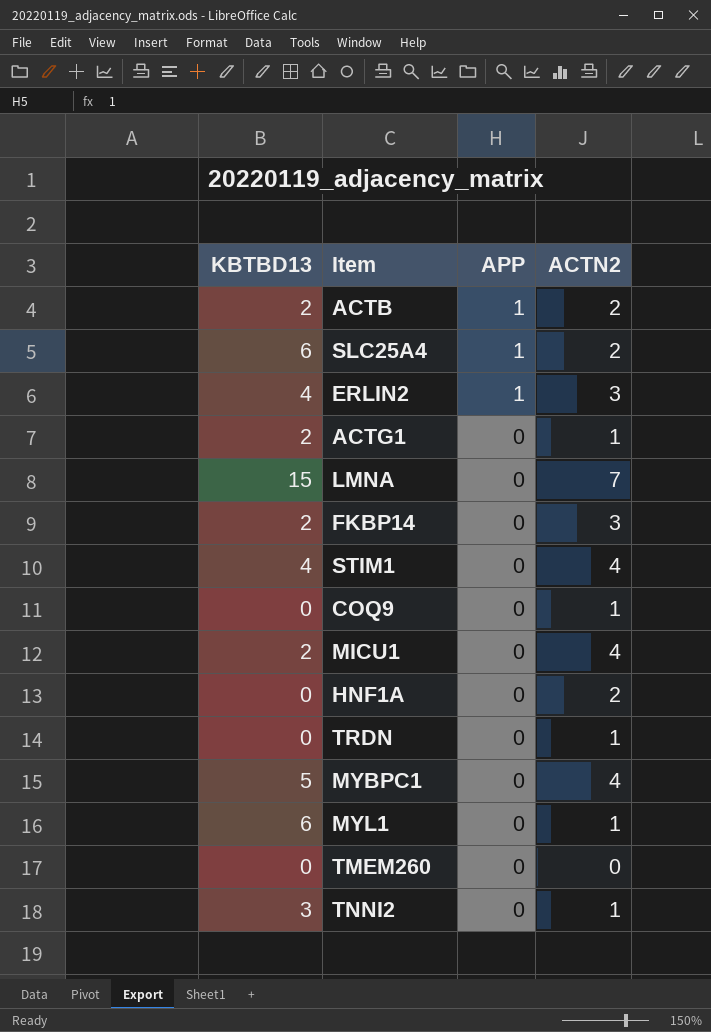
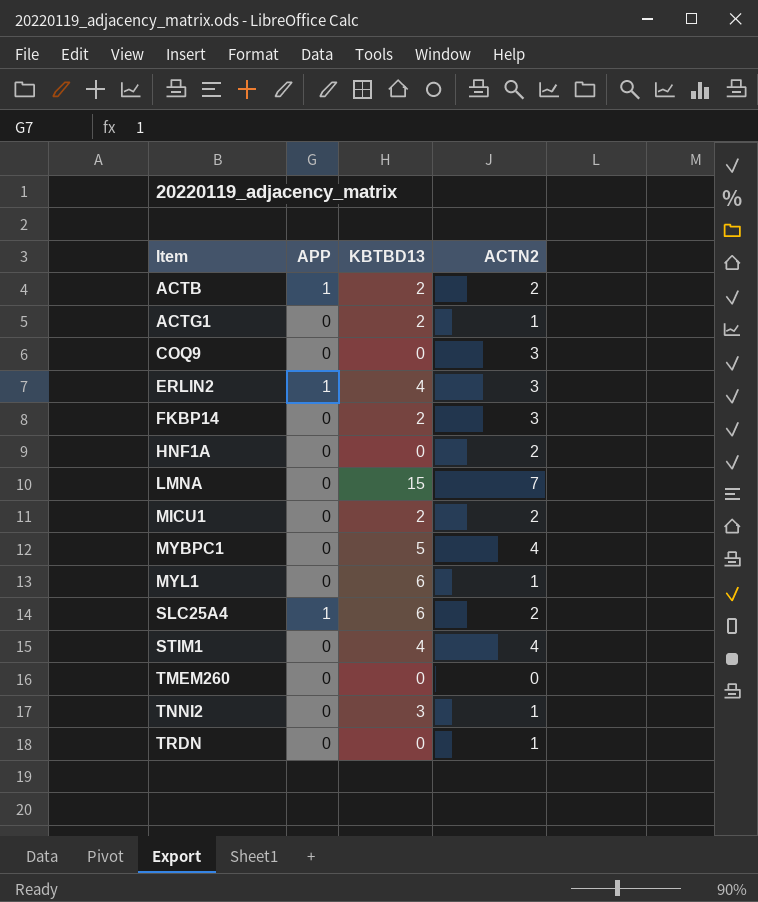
row order: APP descending -> Item ascending
column KBTBD13 | position: 1 -> 3
COQ9 | ACTN2: 1 -> 3
MICU1 | ACTN2: 4 -> 2

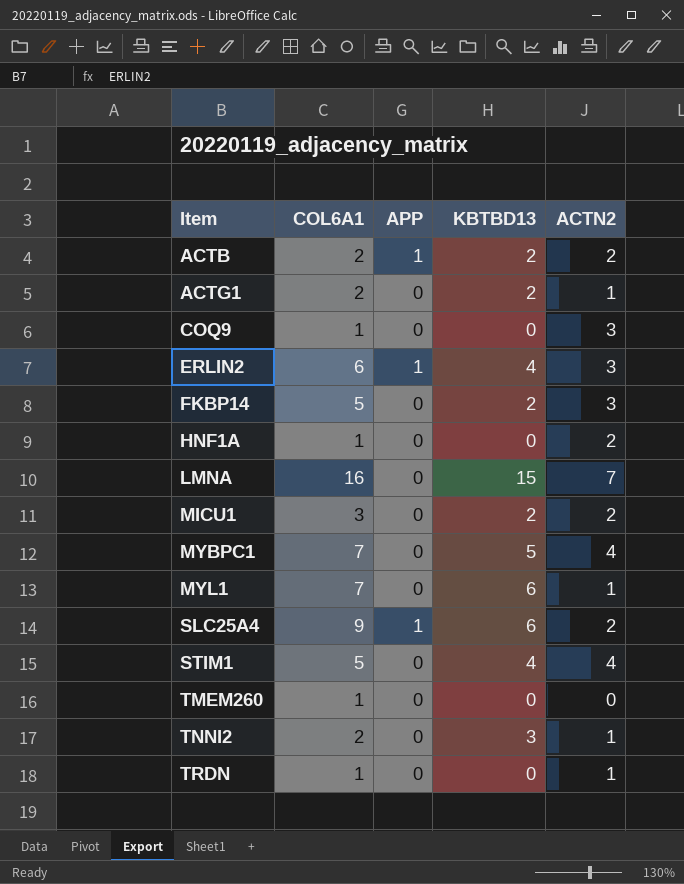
column COL6A1 | position: none -> 2

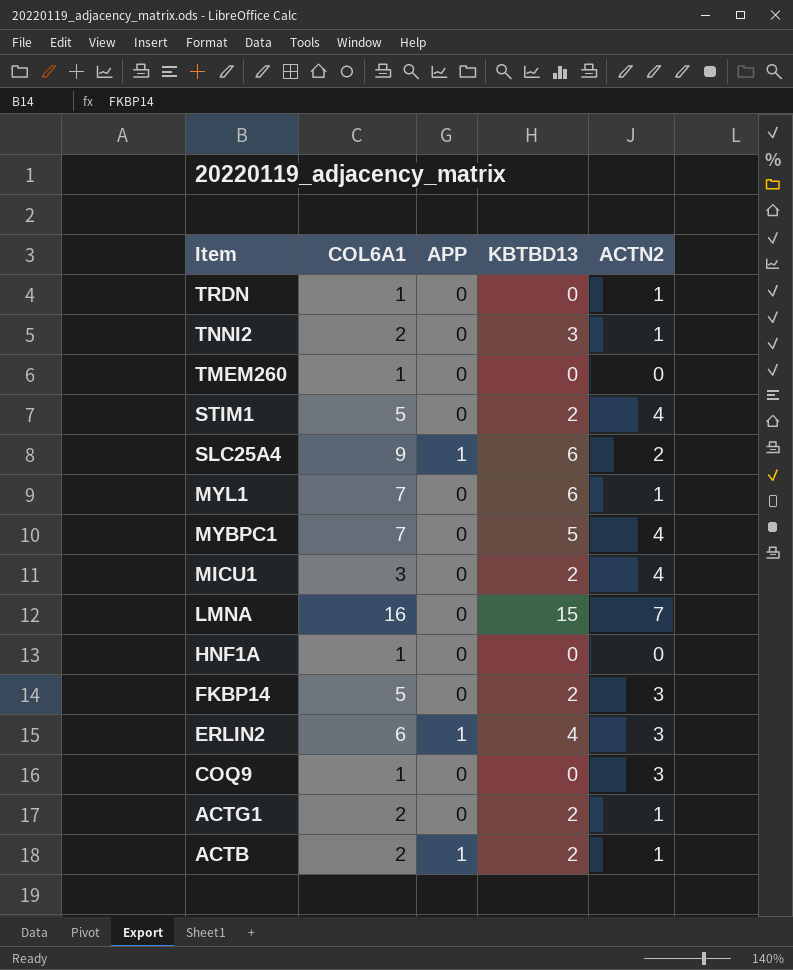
row order: Item ascending -> Item descending
STIM1 | KBTBD13: 4 -> 2
MICU1 | ACTN2: 2 -> 4
HNF1A | ACTN2: 2 -> 0
ACTB | ACTN2: 2 -> 1

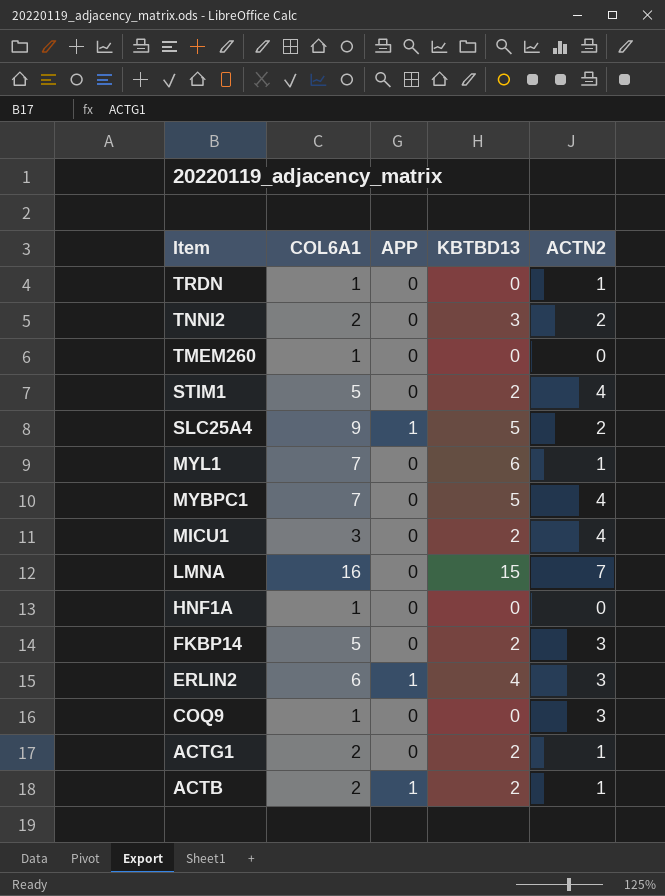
TNNI2 | ACTN2: 1 -> 2
SLC25A4 | KBTBD13: 6 -> 5

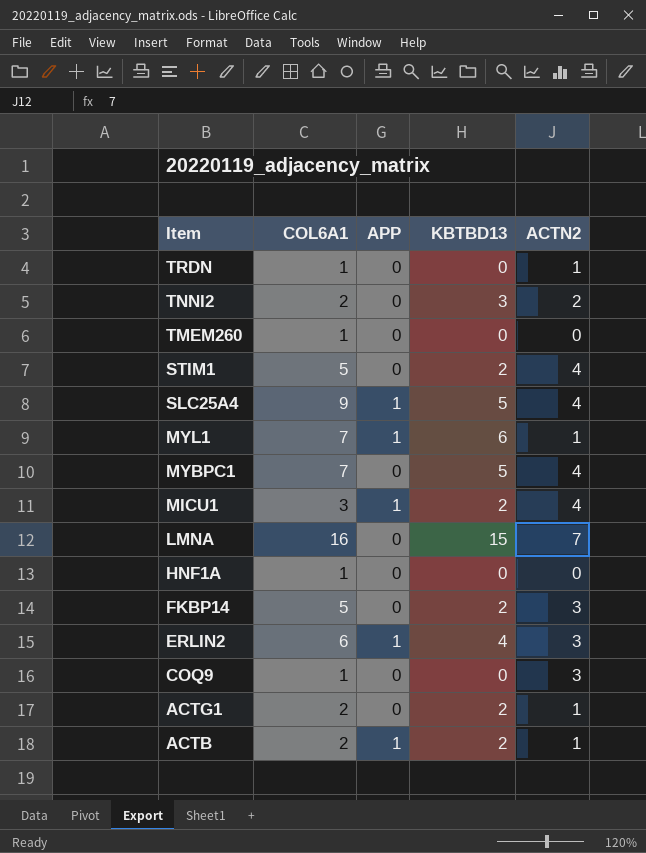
SLC25A4 | ACTN2: 2 -> 4
MYL1 | APP: 0 -> 1
MICU1 | APP: 0 -> 1

